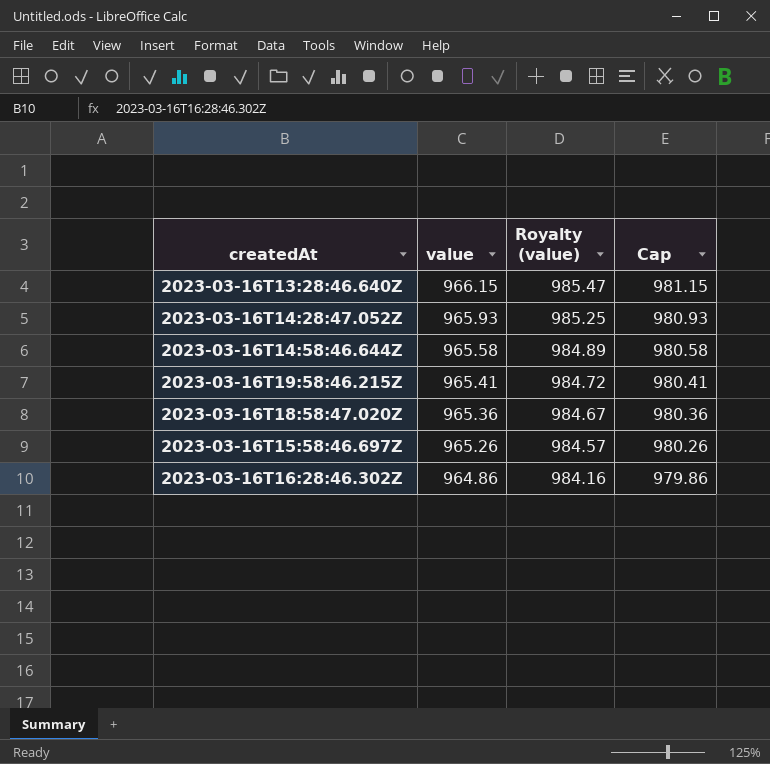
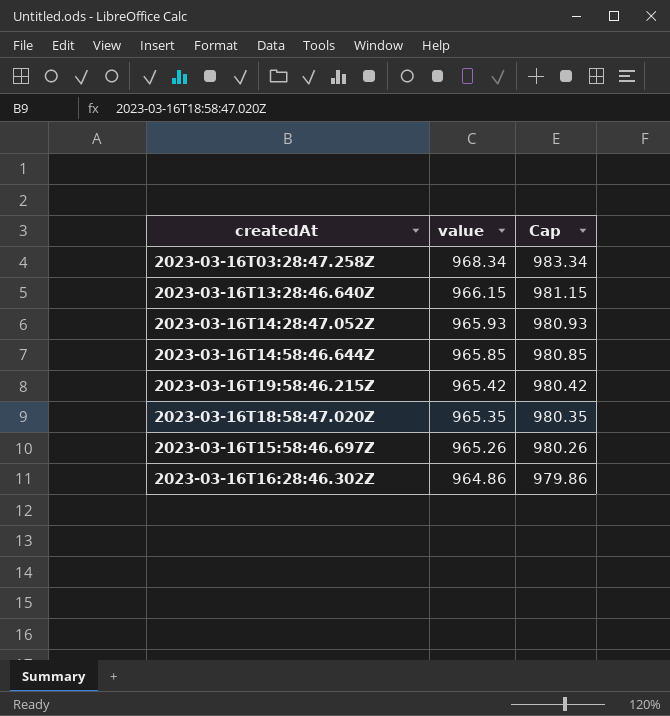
column Royalty (value) | formula: [value] * 1.02 -> none
row 2023-03-16T03:28:47.258Z: none -> 968.34 | 983.34
2023-03-16T14:58:46.644Z | value: 965.58 -> 965.85
2023-03-16T14:58:46.644Z | Cap: 980.58 -> 980.85
2023-03-16T19:58:46.215Z | value: 965.41 -> 965.42
2023-03-16T19:58:46.215Z | Cap: 980.41 -> 980.42
2023-03-16T18:58:47.020Z | value: 965.36 -> 965.35
2023-03-16T18:58:47.020Z | Cap: 980.36 -> 980.35

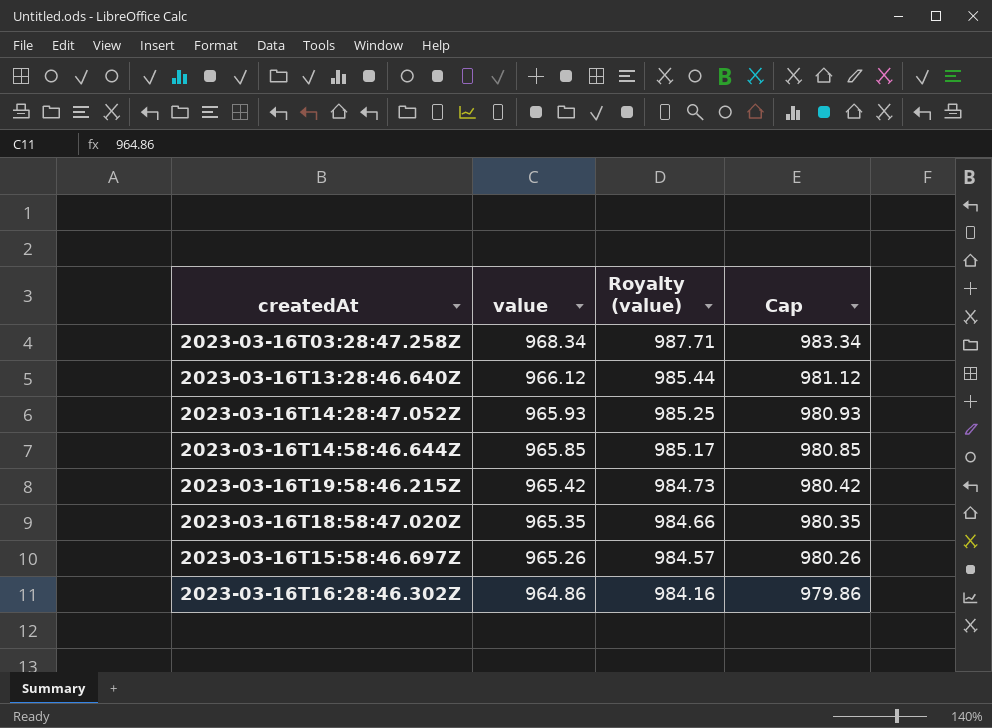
column Royalty (value) | formula: none -> [value] * 1.02
2023-03-16T13:28:46.640Z | value: 966.15 -> 966.12
2023-03-16T13:28:46.640Z | Cap: 981.15 -> 981.12

